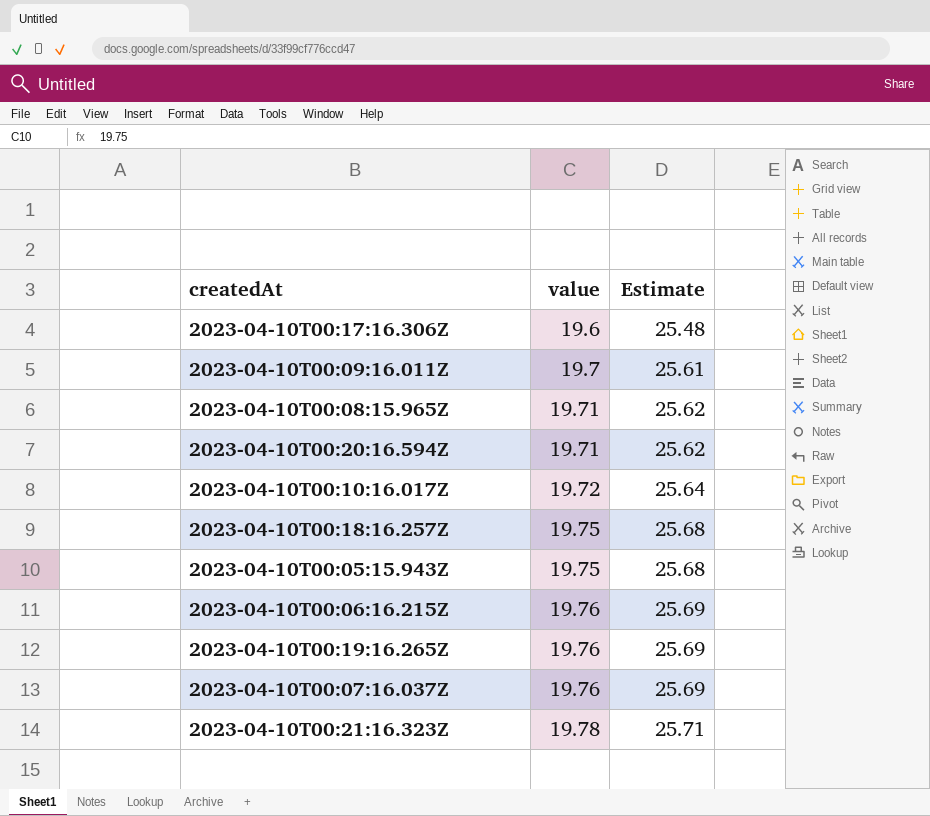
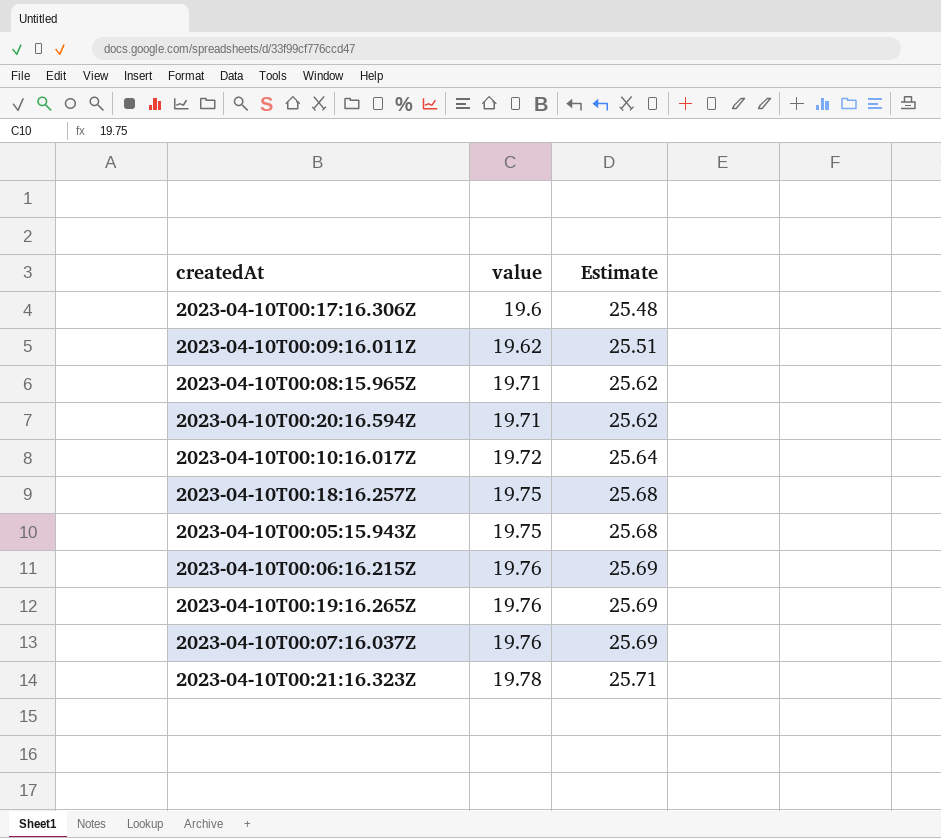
2023-04-10T00:09:16.011Z | value: 19.7 -> 19.62
2023-04-10T00:09:16.011Z | Estimate: 25.61 -> 25.51

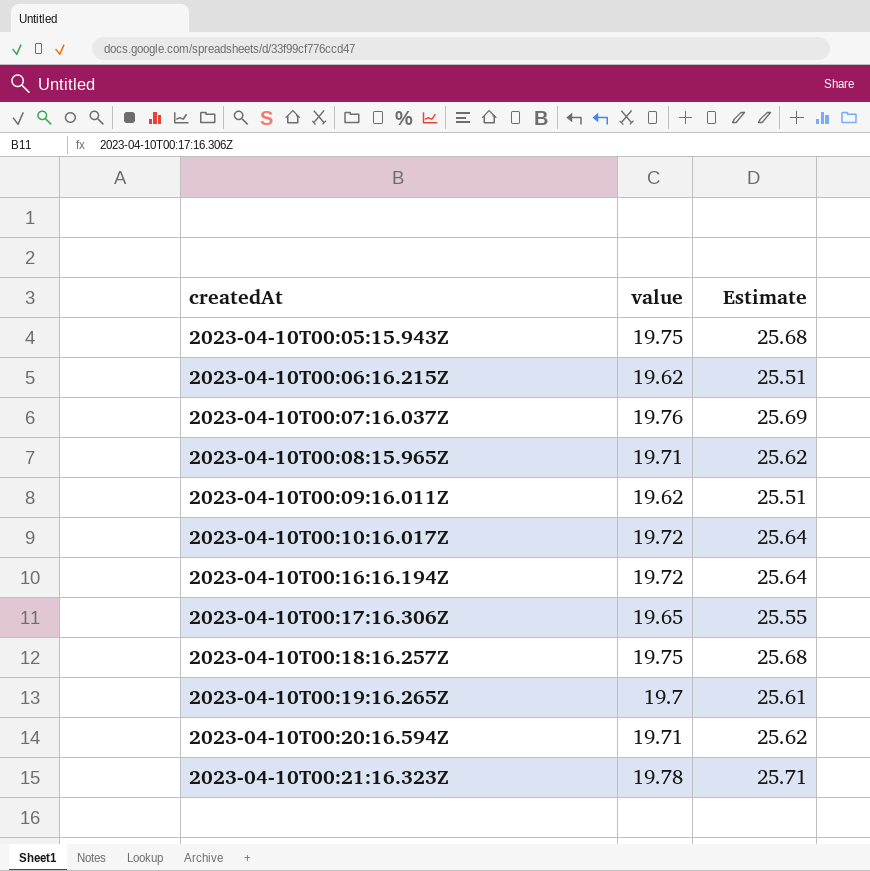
row order: value ascending -> createdAt ascending
2023-04-10T00:06:16.215Z | value: 19.76 -> 19.62
2023-04-10T00:06:16.215Z | Estimate: 25.69 -> 25.51
row 2023-04-10T00:16:16.194Z: none -> 19.72 | 25.64
2023-04-10T00:17:16.306Z | value: 19.6 -> 19.65
2023-04-10T00:17:16.306Z | Estimate: 25.48 -> 25.55
2023-04-10T00:19:16.265Z | value: 19.76 -> 19.7
2023-04-10T00:19:16.265Z | Estimate: 25.69 -> 25.61

